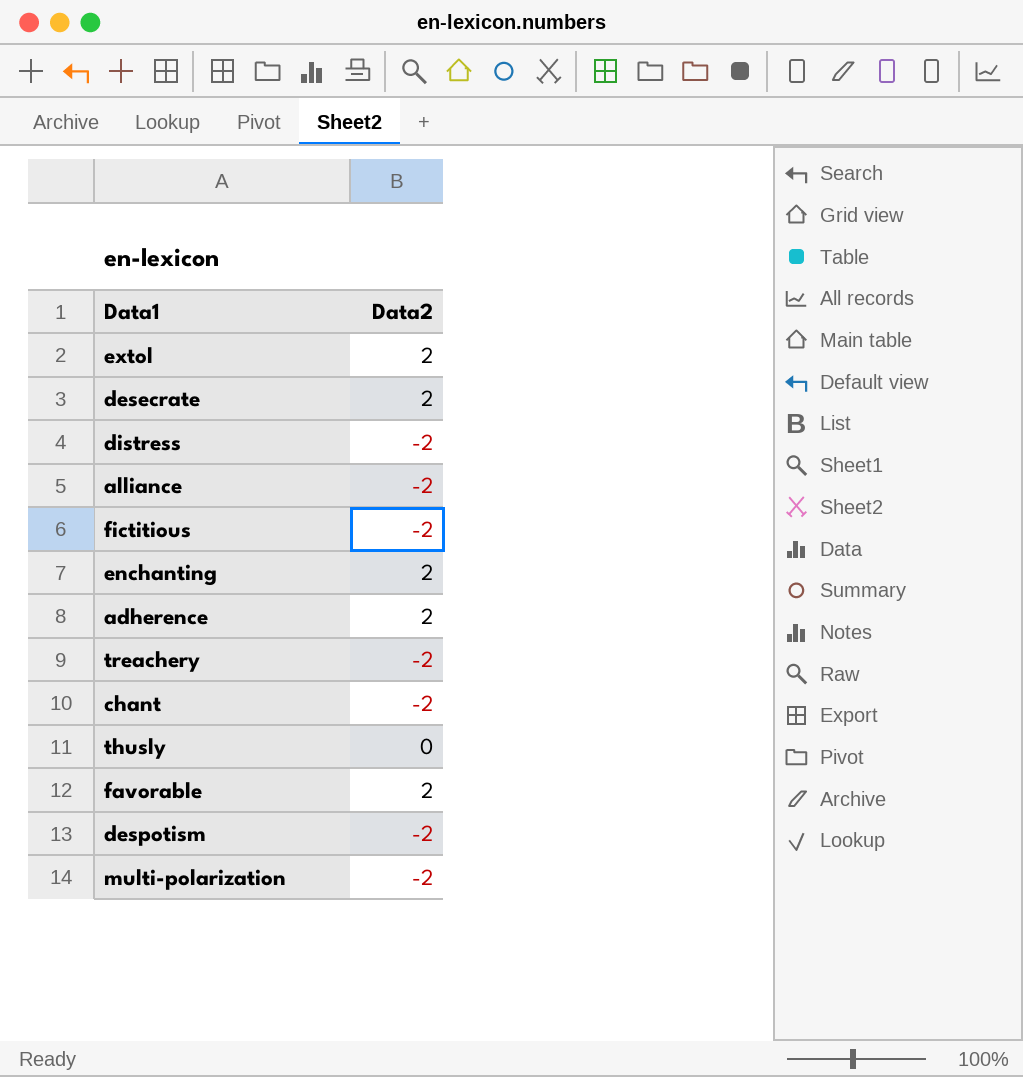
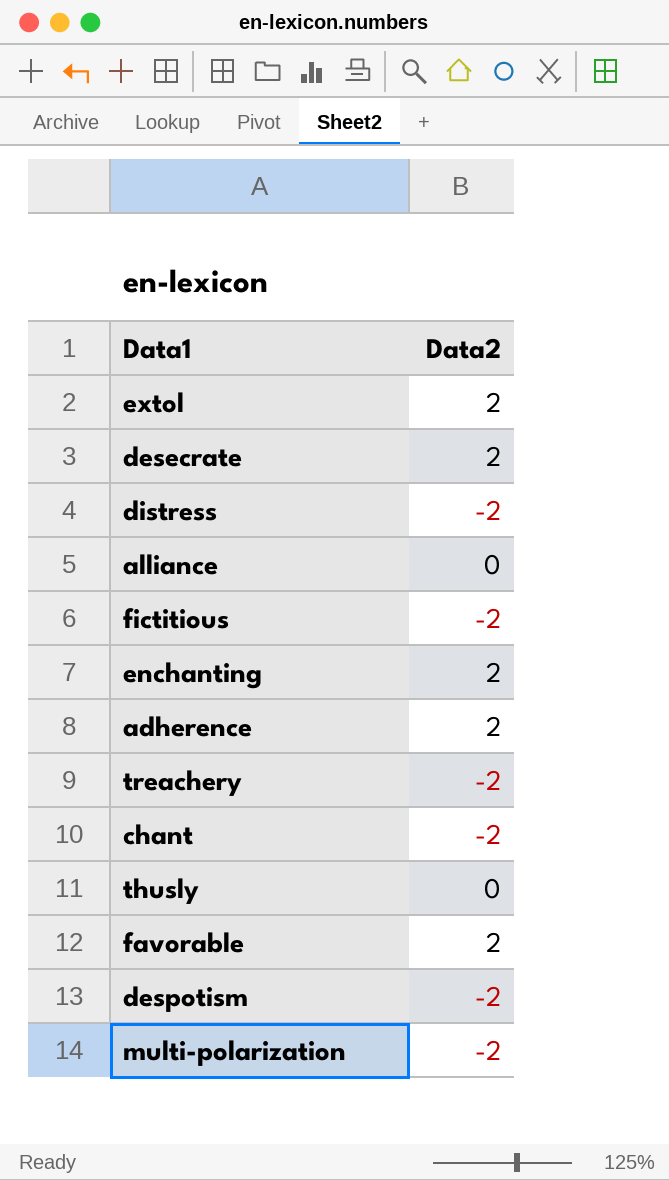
alliance | Data2: -2 -> 0

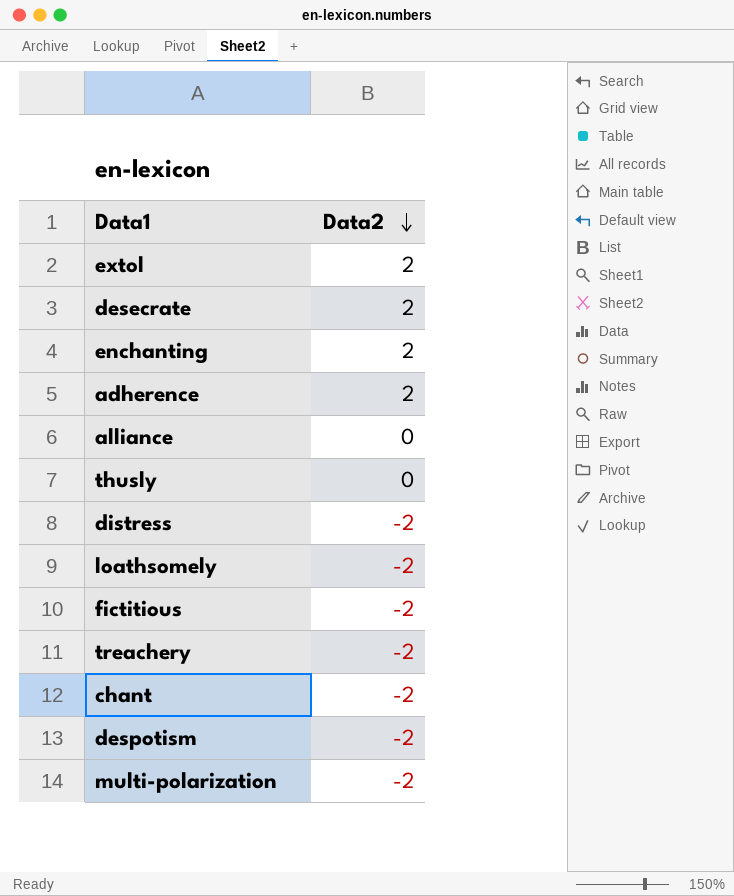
row order: none -> Data2 descending
row favorable: 2 -> none
row loathsomely: none -> -2

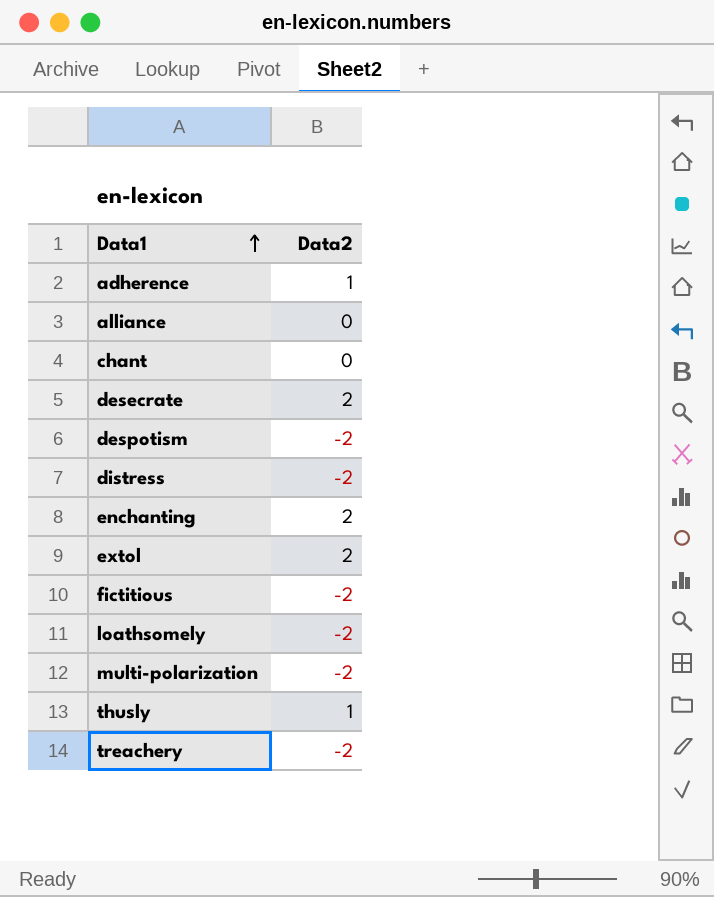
row order: Data2 descending -> Data1 ascending
adherence | Data2: 2 -> 1
chant | Data2: -2 -> 0
thusly | Data2: 0 -> 1

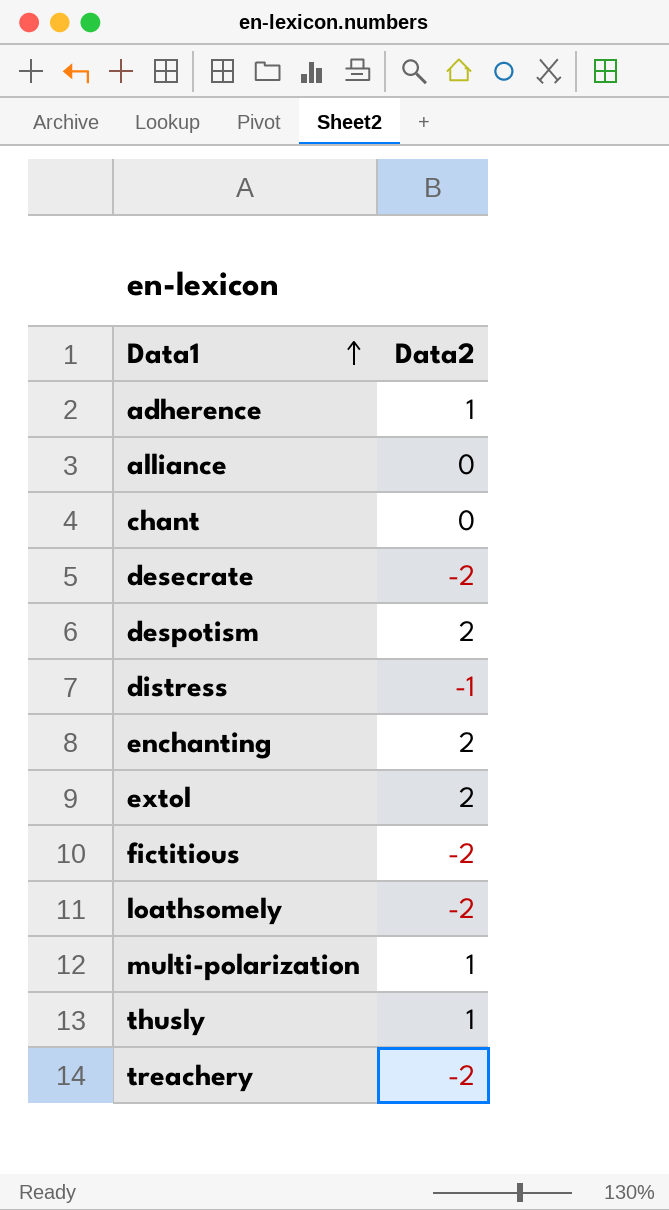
desecrate | Data2: 2 -> -2
despotism | Data2: -2 -> 2
distress | Data2: -2 -> -1
multi-polarization | Data2: -2 -> 1

